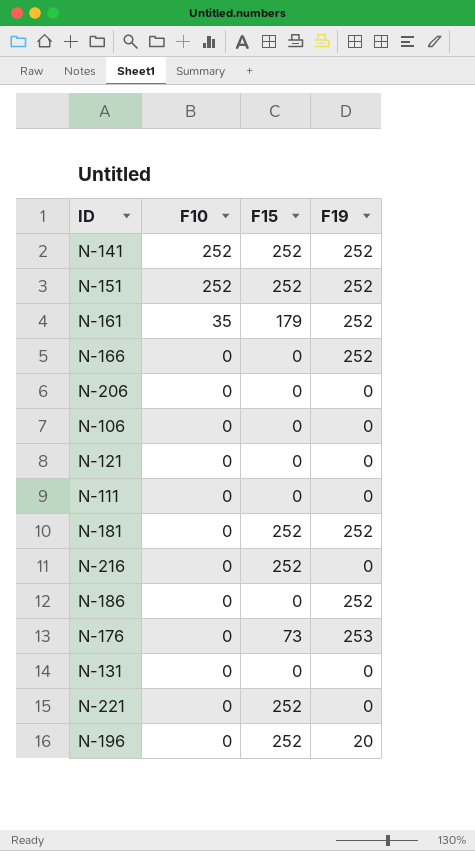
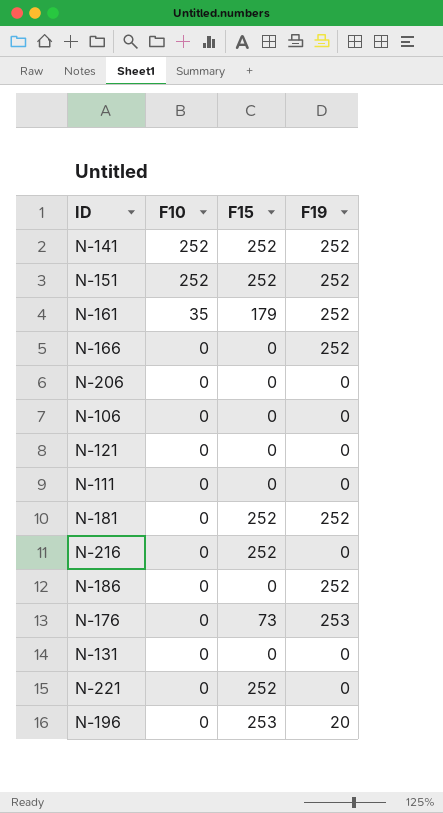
N-196 | F15: 252 -> 253

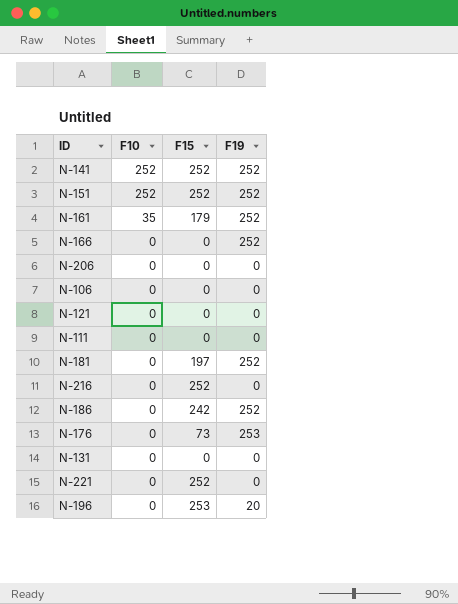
N-181 | F15: 252 -> 197
N-186 | F15: 0 -> 242

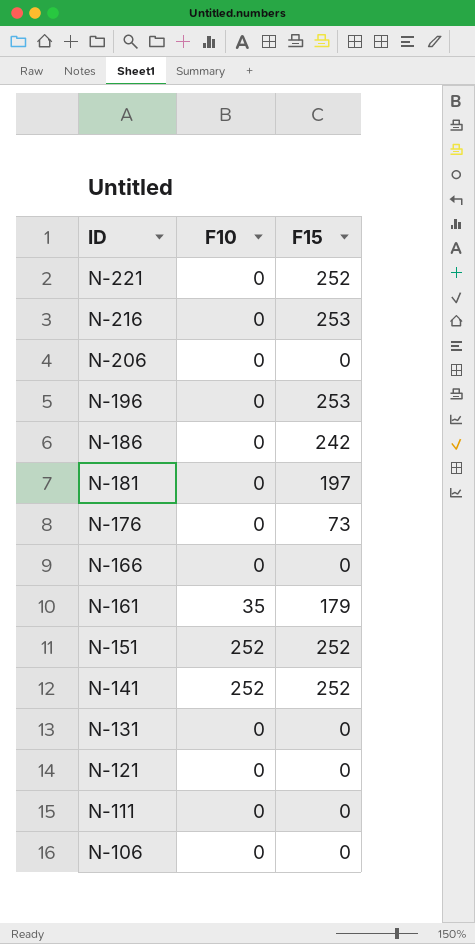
row order: F10 descending -> ID descending
column F19 | position: 4 -> none
N-216 | F15: 252 -> 253

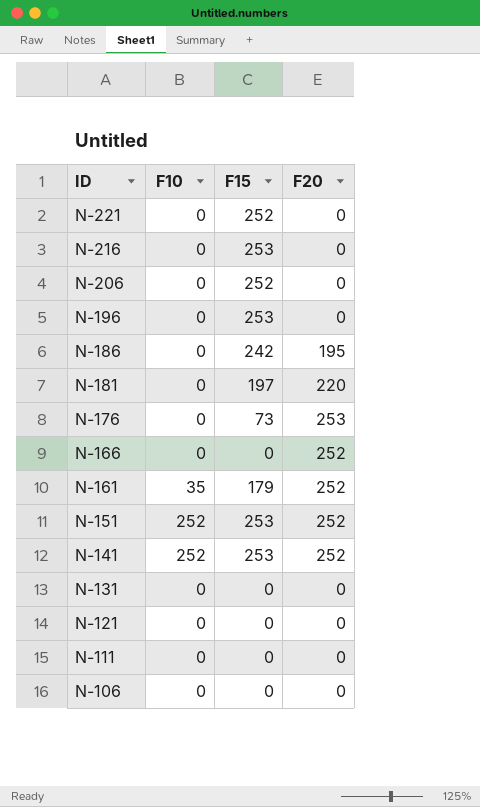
column F20 | position: none -> 4
N-206 | F15: 0 -> 252
N-151 | F15: 252 -> 253
N-141 | F15: 252 -> 253

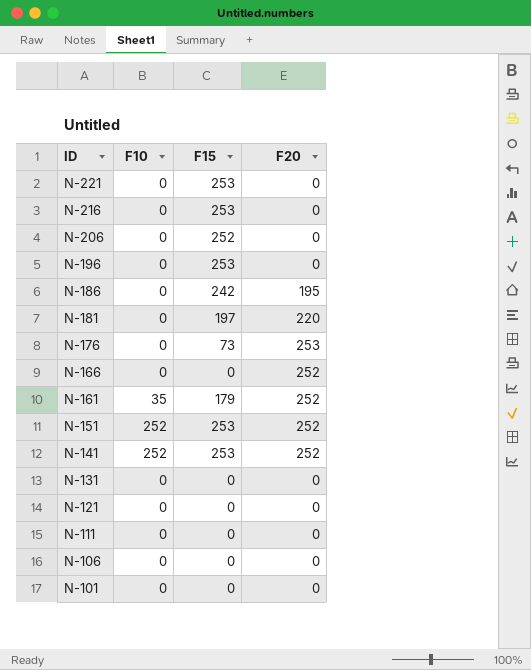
N-221 | F15: 252 -> 253
row N-101: none -> 0 | 0 | 0

